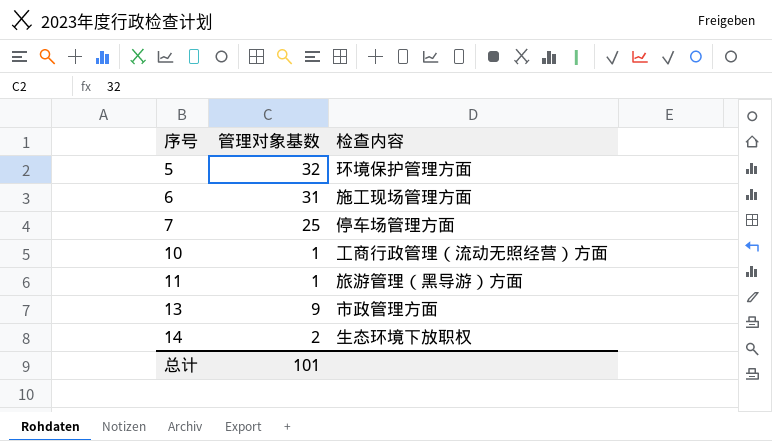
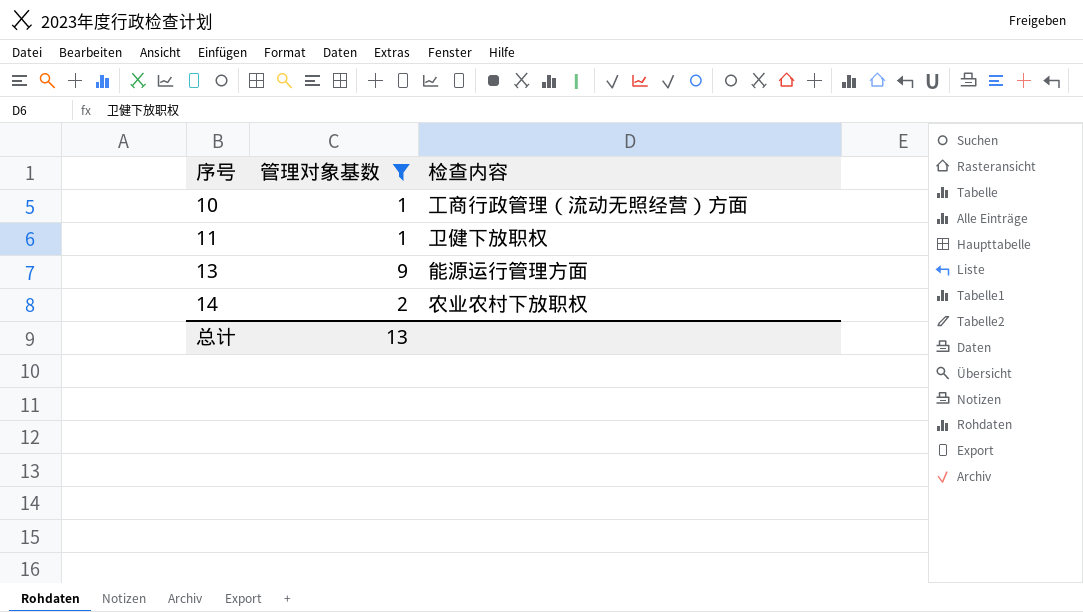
filter: none -> 管理对象基数 <= 9
11 | 检查内容: 旅游管理（黑导游）方面 -> 卫健下放职权
13 | 检查内容: 市政管理方面 -> 能源运行管理方面
14 | 检查内容: 生态环境下放职权 -> 农业农村下放职权
总计 | 管理对象基数: 101 -> 13

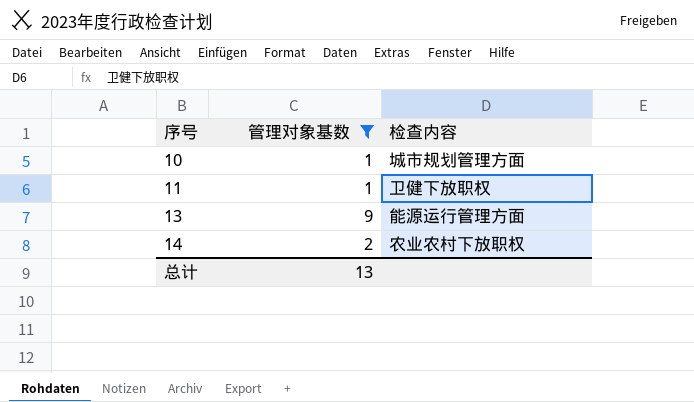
10 | 检查内容: 工商行政管理（流动无照经营）方面 -> 城市规划管理方面

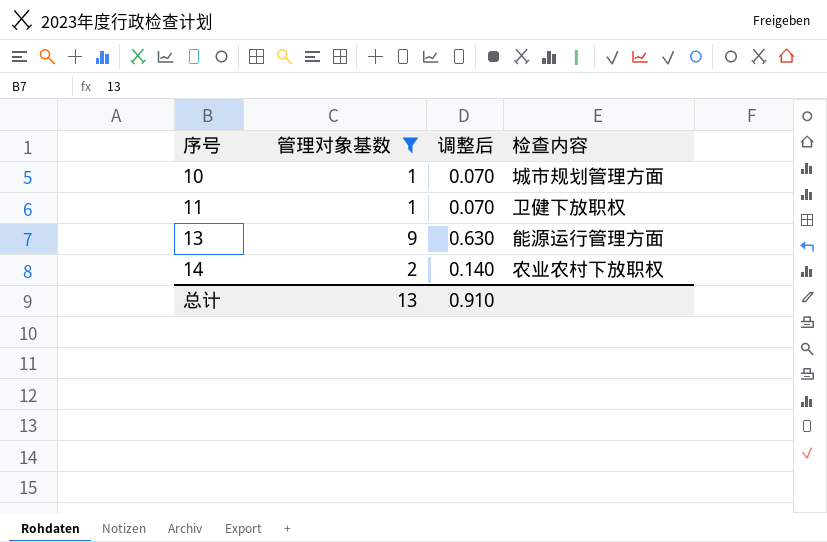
column 调整后 | formula: none -> [管理对象基数] * 0.07

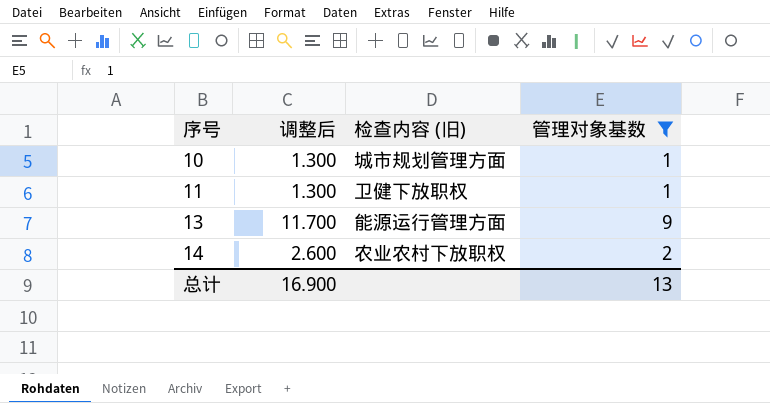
column 调整后 | formula: [管理对象基数] * 0.07 -> [管理对象基数] * 1.3
column name: 检查内容 -> 检查内容 (旧)
column 管理对象基数 | position: 2 -> 4
总计 | 调整后: 0.910 -> 16.900

